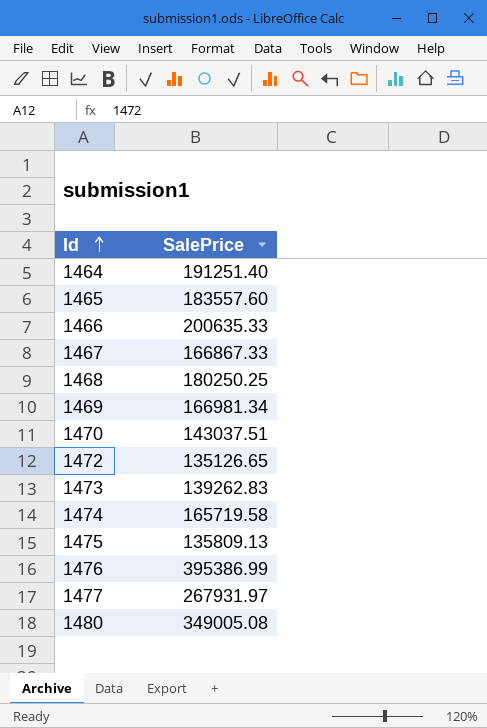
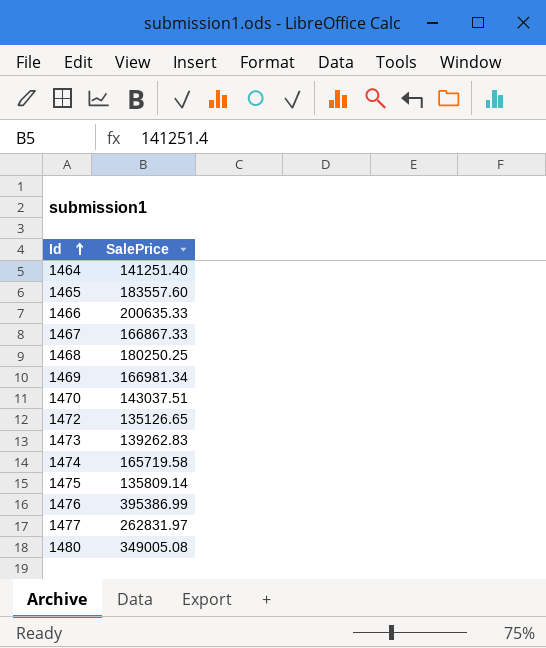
1464 | SalePrice: 191251.40 -> 141251.40
1475 | SalePrice: 135809.13 -> 135809.14
1477 | SalePrice: 267931.97 -> 262831.97

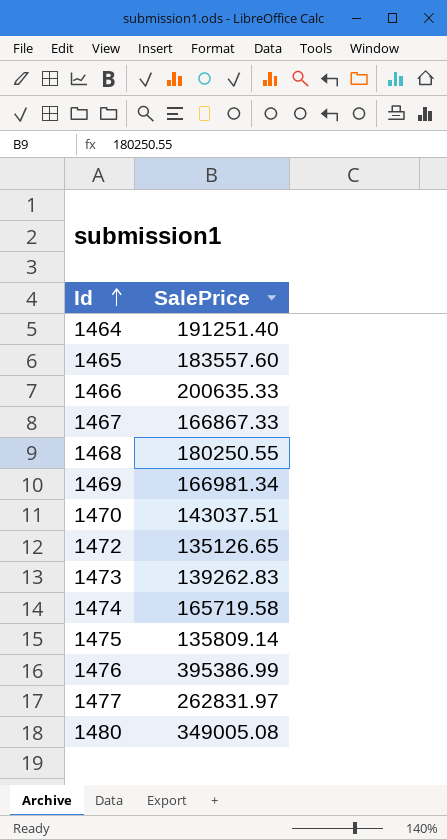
1464 | SalePrice: 141251.40 -> 191251.40
1468 | SalePrice: 180250.25 -> 180250.55

